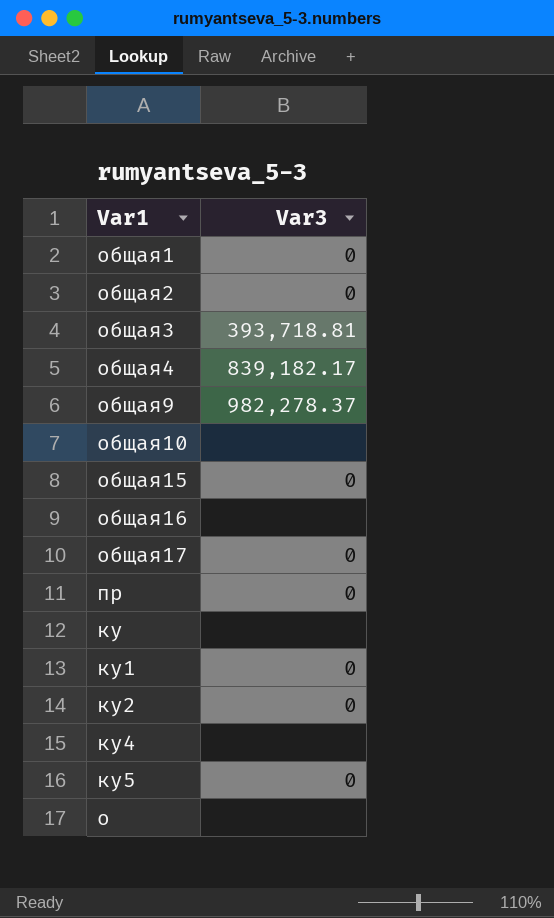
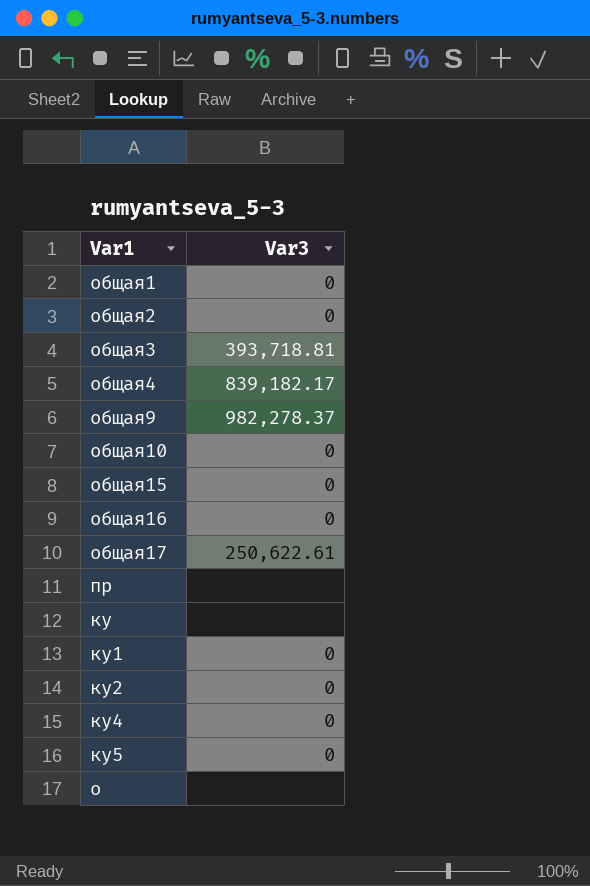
общая10 | Var3: none -> 0
общая16 | Var3: none -> 0
общая17 | Var3: 0 -> 250,622.61
пр | Var3: 0 -> none
ку4 | Var3: none -> 0

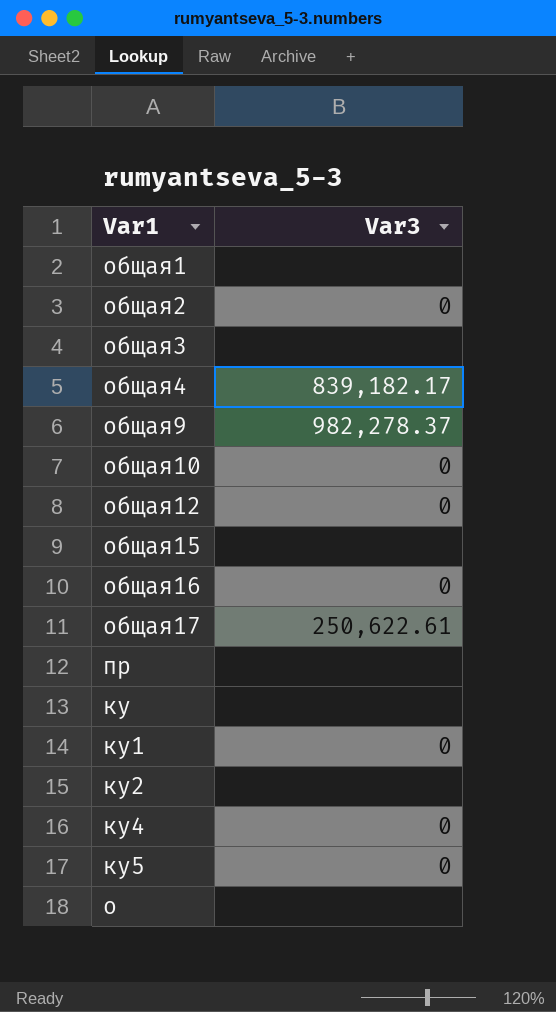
общая1 | Var3: 0 -> none
общая3 | Var3: 393,718.81 -> none
row общая12: none -> 0
общая15 | Var3: 0 -> none
ку2 | Var3: 0 -> none

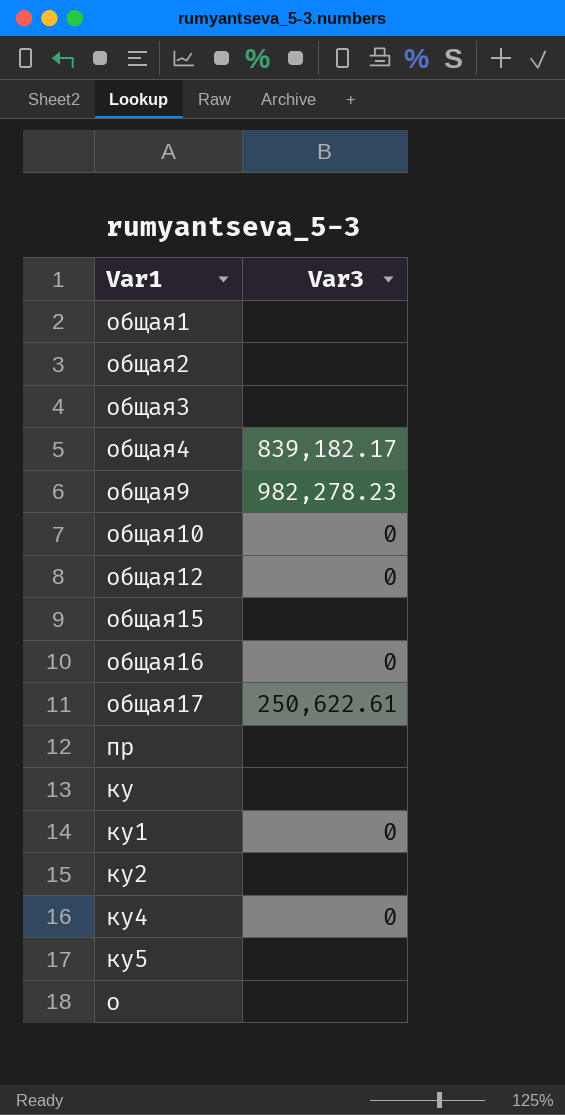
общая2 | Var3: 0 -> none
общая9 | Var3: 982,278.37 -> 982,278.23
ку5 | Var3: 0 -> none

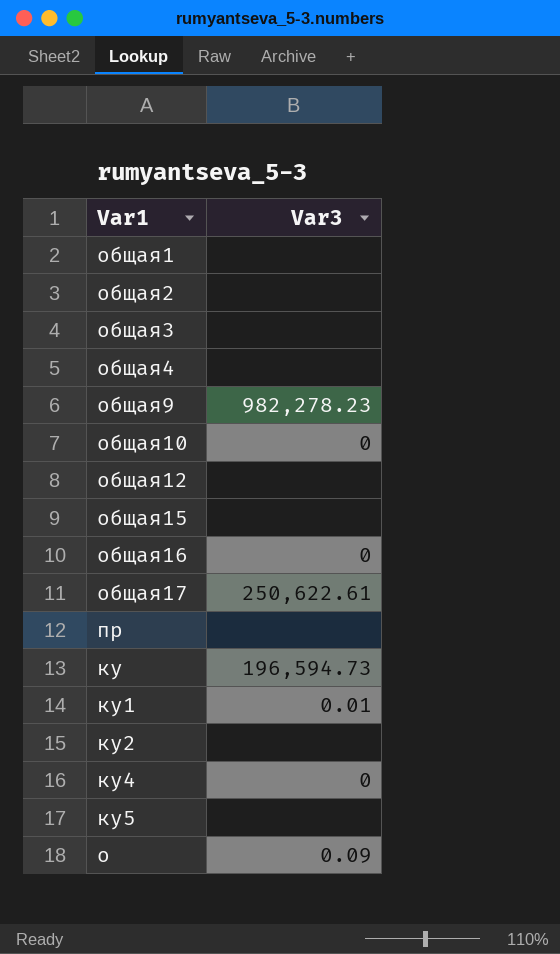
общая4 | Var3: 839,182.17 -> none
общая12 | Var3: 0 -> none
ку | Var3: none -> 196,594.73
ку1 | Var3: 0 -> 0.01
о | Var3: none -> 0.09

